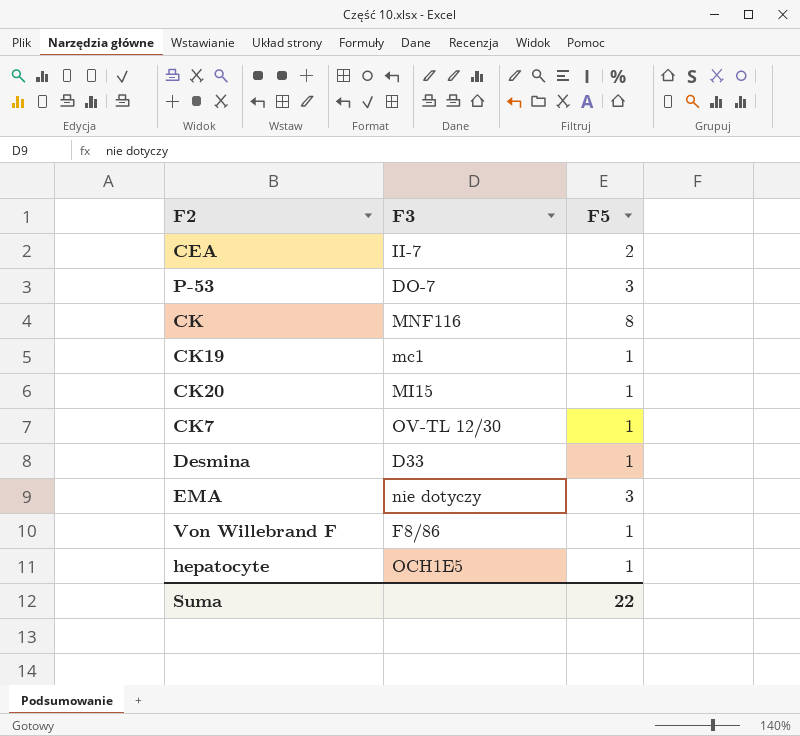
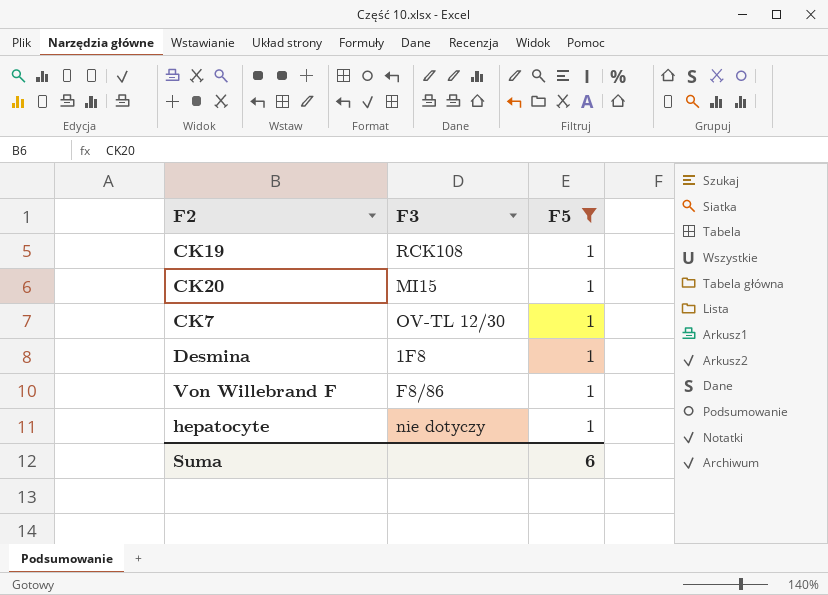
filter: none -> F5 = 1
CK19 | F3: mc1 -> RCK108
Desmina | F3: D33 -> 1F8
hepatocyte | F3: OCH1E5 -> nie dotyczy
Suma | F5: 22 -> 6

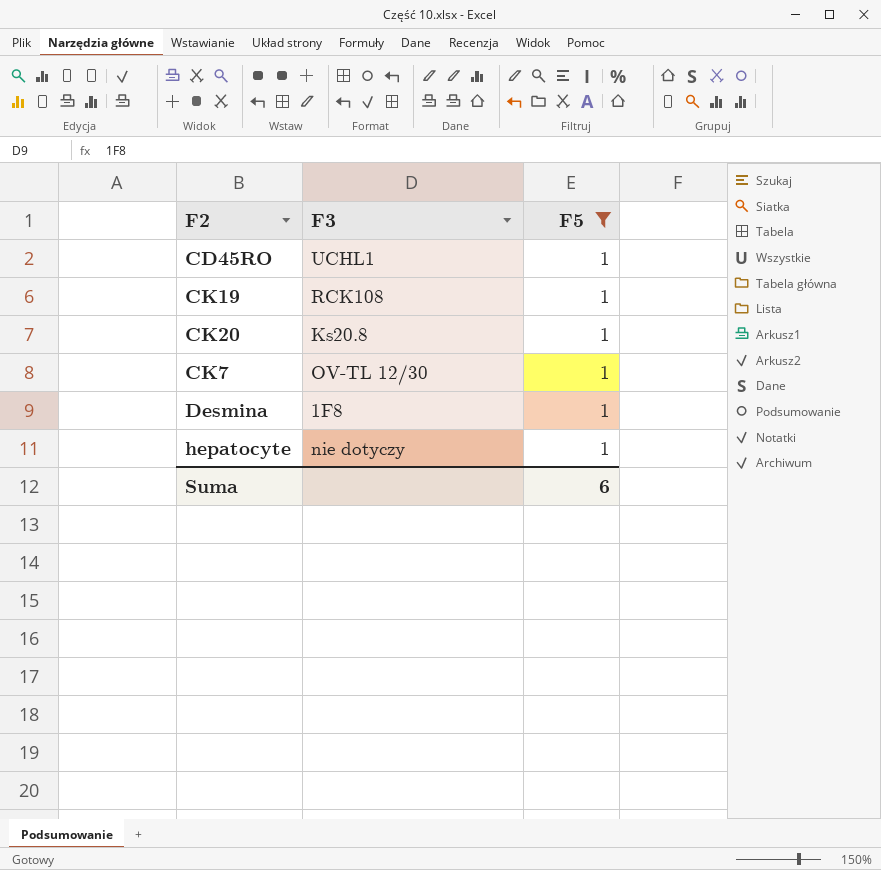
row Von Willebrand F: F8/86 | 1 -> none
row CD45RO: none -> UCHL1 | 1
CK20 | F3: MI15 -> Ks20.8

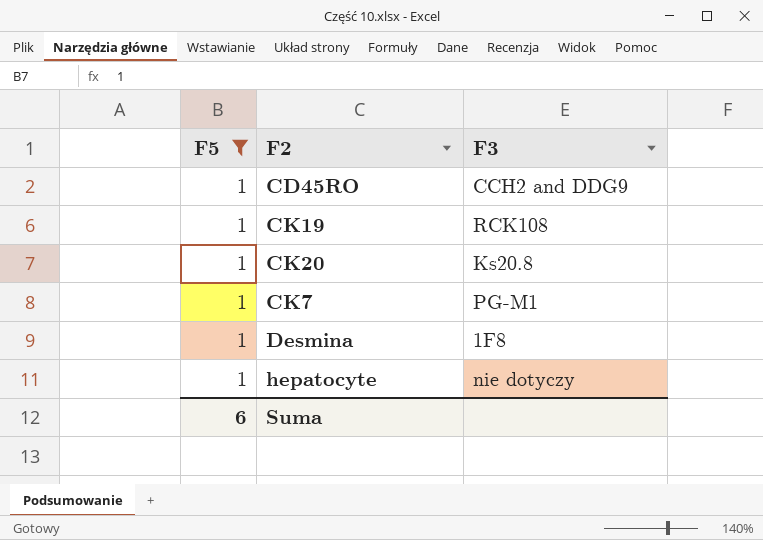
column F5 | position: 3 -> 1
CD45RO | F3: UCHL1 -> CCH2 and DDG9
CK7 | F3: OV-TL 12/30 -> PG-M1

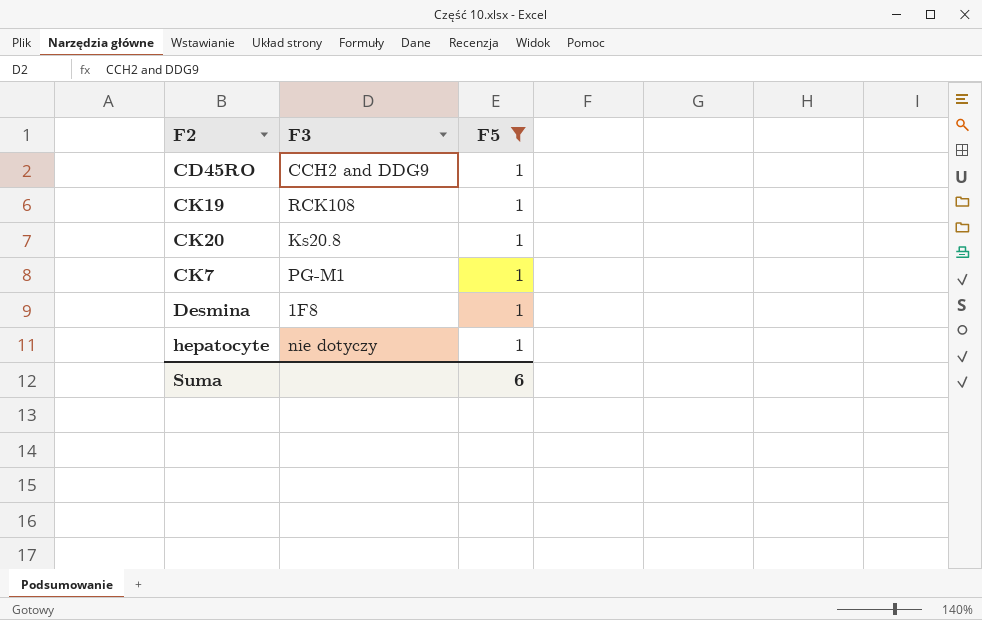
column F5 | position: 1 -> 3

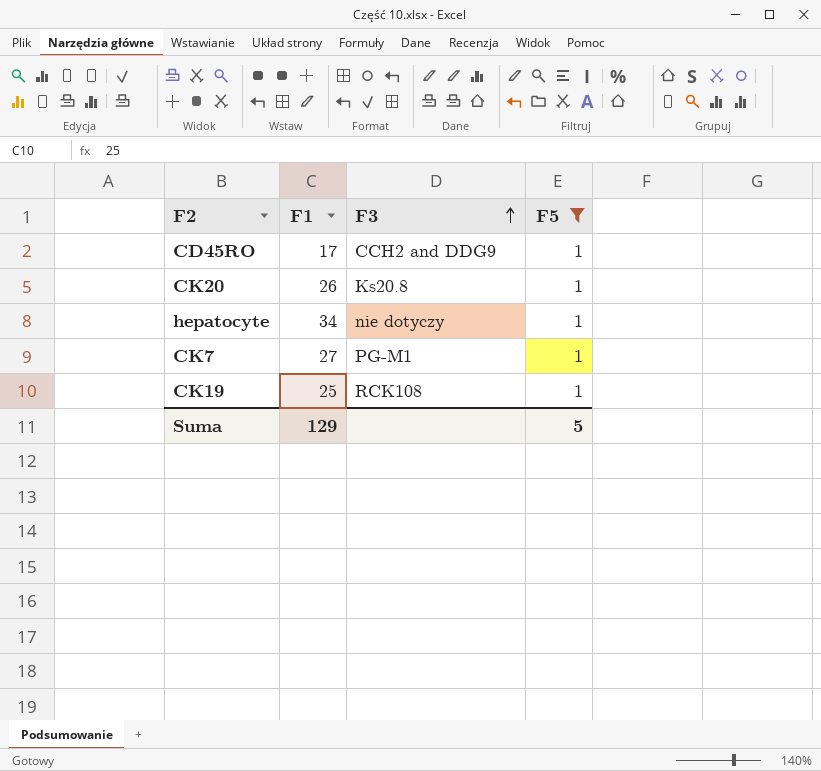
row order: none -> F3 ascending
column F1 | position: none -> 2
row Desmina: 1F8 | 1 -> none
Suma | F5: 6 -> 5

